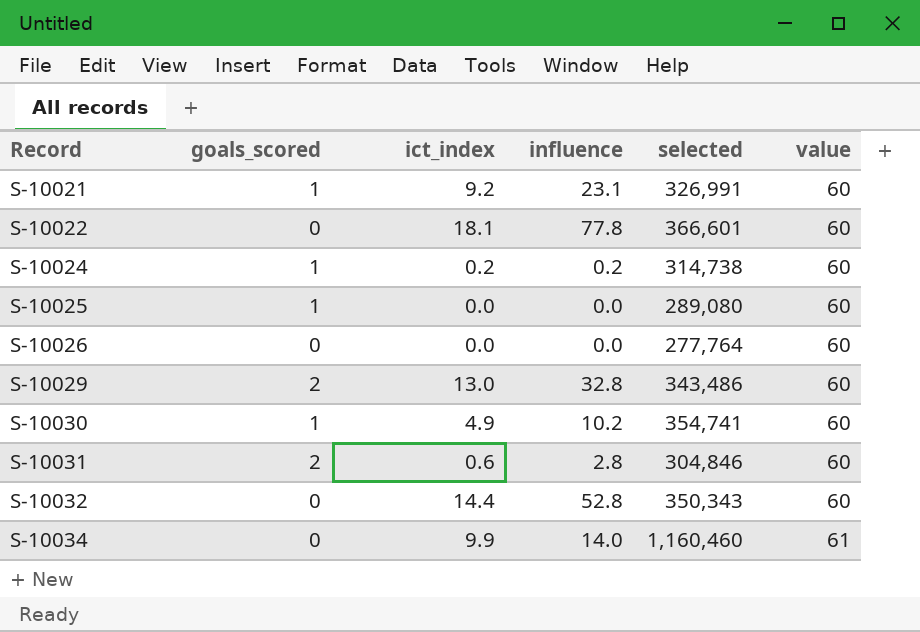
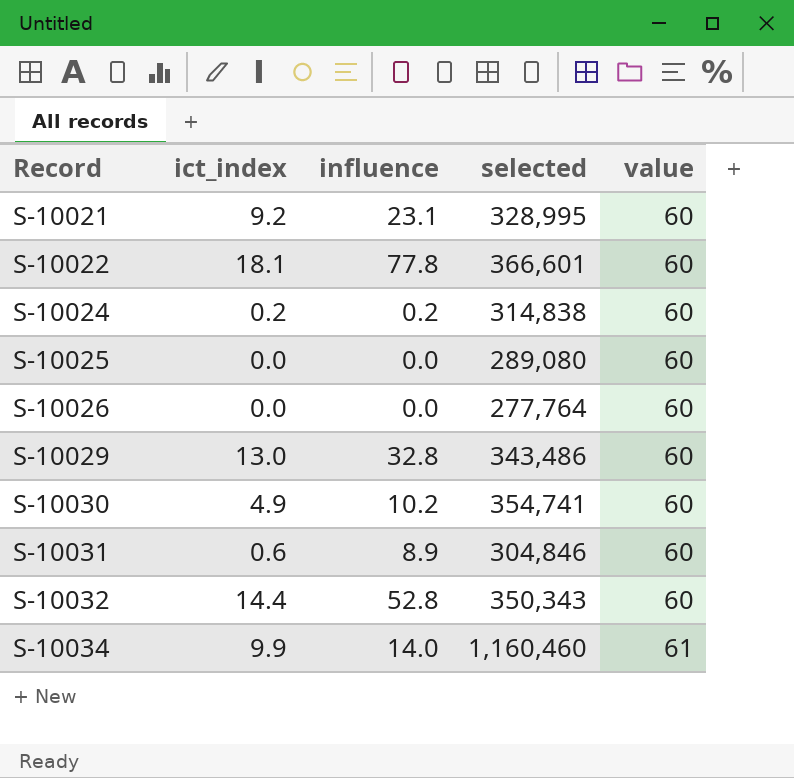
column goals_scored | position: 2 -> none
S-10021 | selected: 326,991 -> 328,995
S-10024 | selected: 314,738 -> 314,838
S-10031 | influence: 2.8 -> 8.9

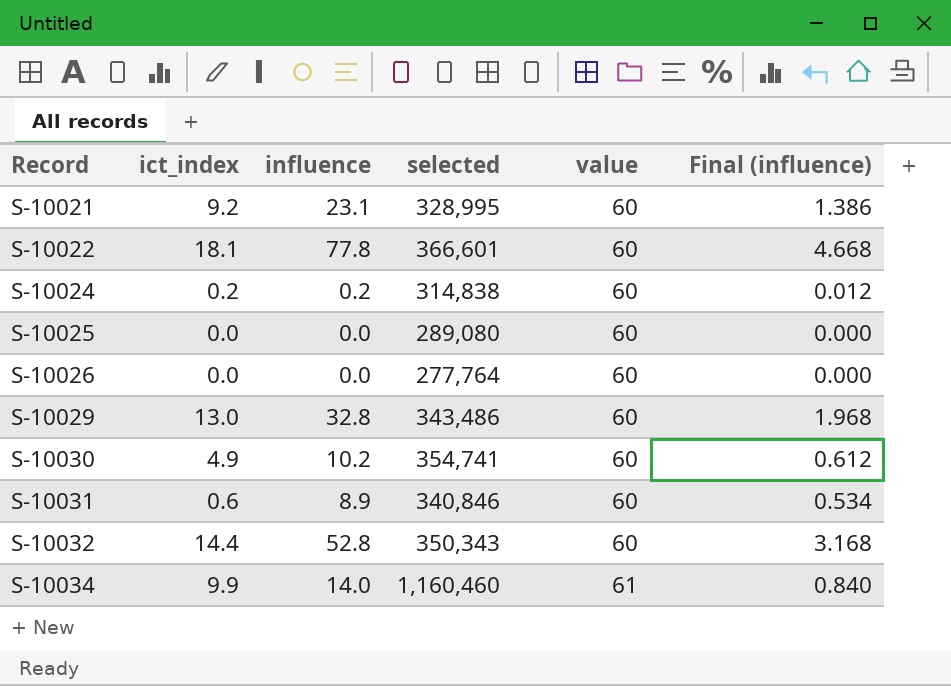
column Final (influence) | formula: none -> [influence] * 0.06
S-10031 | selected: 304,846 -> 340,846

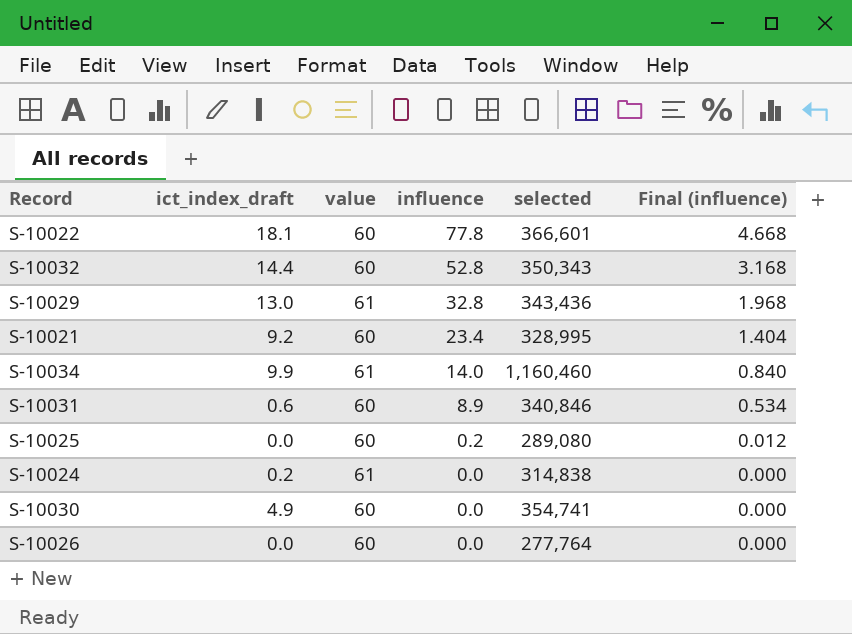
row order: Record ascending -> influence descending
column name: ict_index -> ict_index_draft
column value | position: 5 -> 3
S-10029 | value: 60 -> 61
S-10029 | selected: 343,486 -> 343,436
S-10021 | influence: 23.1 -> 23.4
S-10021 | Final (influence): 1.386 -> 1.404
S-10025 | influence: 0.0 -> 0.2
S-10025 | Final (influence): 0.000 -> 0.012
S-10024 | value: 60 -> 61
S-10024 | influence: 0.2 -> 0.0
S-10024 | Final (influence): 0.012 -> 0.000
S-10030 | influence: 10.2 -> 0.0
S-10030 | Final (influence): 0.612 -> 0.000

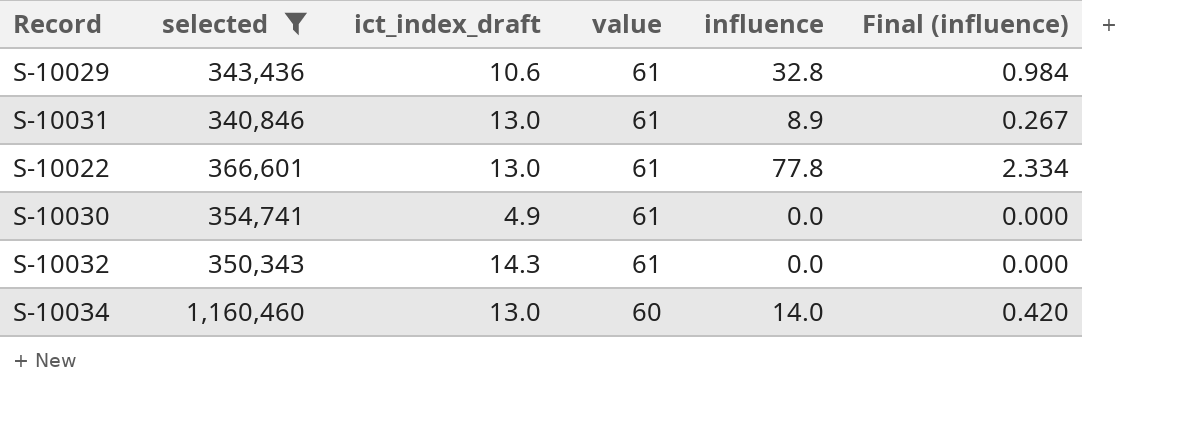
filter: none -> selected >= 340,846
row order: influence descending -> value descending
column selected | position: 5 -> 2
column Final (influence) | formula: [influence] * 0.06 -> [influence] * 0.03
S-10029 | ict_index_draft: 13.0 -> 10.6
S-10031 | ict_index_draft: 0.6 -> 13.0
S-10031 | value: 60 -> 61
S-10022 | ict_index_draft: 18.1 -> 13.0
S-10022 | value: 60 -> 61
S-10030 | value: 60 -> 61
S-10032 | ict_index_draft: 14.4 -> 14.3
S-10032 | value: 60 -> 61
S-10032 | influence: 52.8 -> 0.0
S-10034 | ict_index_draft: 9.9 -> 13.0
S-10034 | value: 61 -> 60

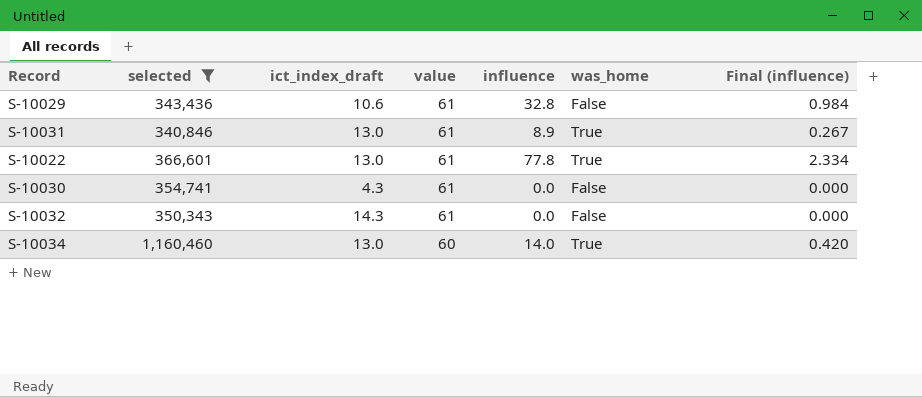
column was_home | position: none -> 6
S-10030 | ict_index_draft: 4.9 -> 4.3

